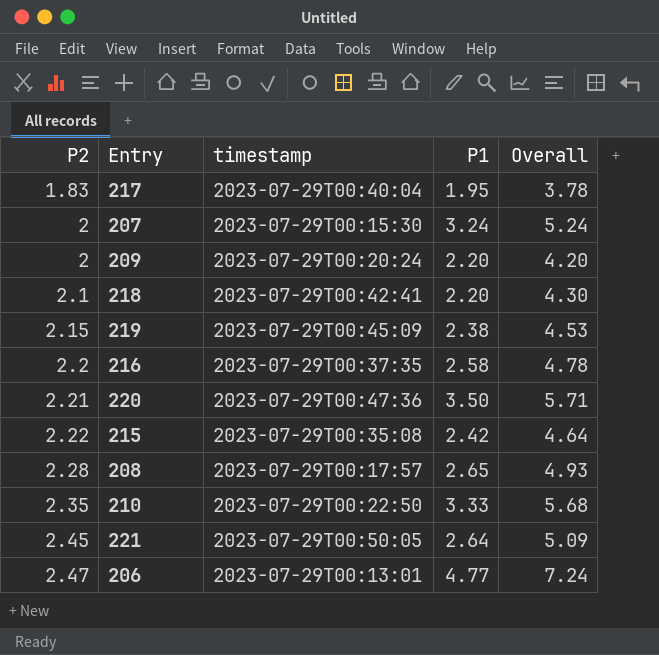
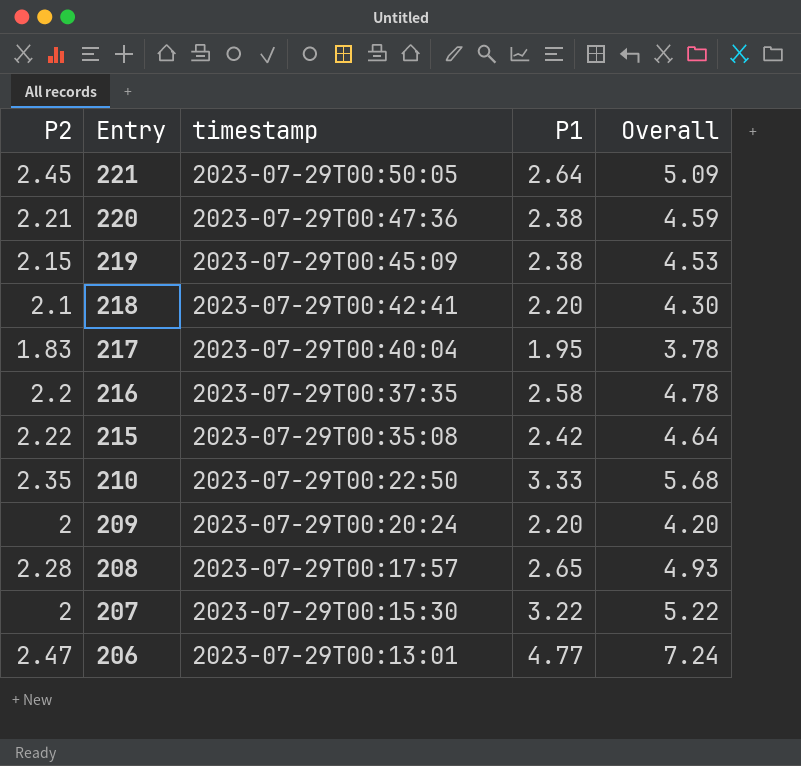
row order: P2 ascending -> Entry descending
220 | P1: 3.50 -> 2.38
220 | Overall: 5.71 -> 4.59
207 | P1: 3.24 -> 3.22
207 | Overall: 5.24 -> 5.22

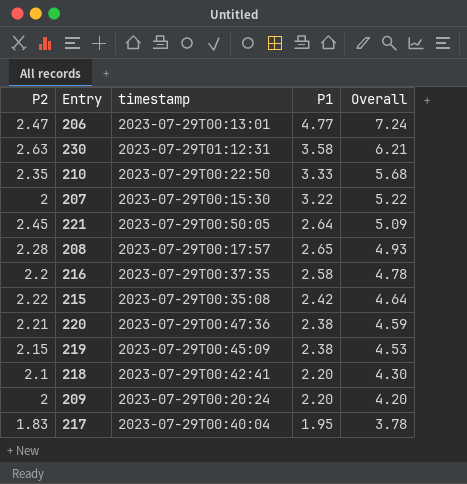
row order: Entry descending -> Overall descending
row 230: none -> 2.63 | 2023-07-29T01:12:31 | 3.58 | 6.21

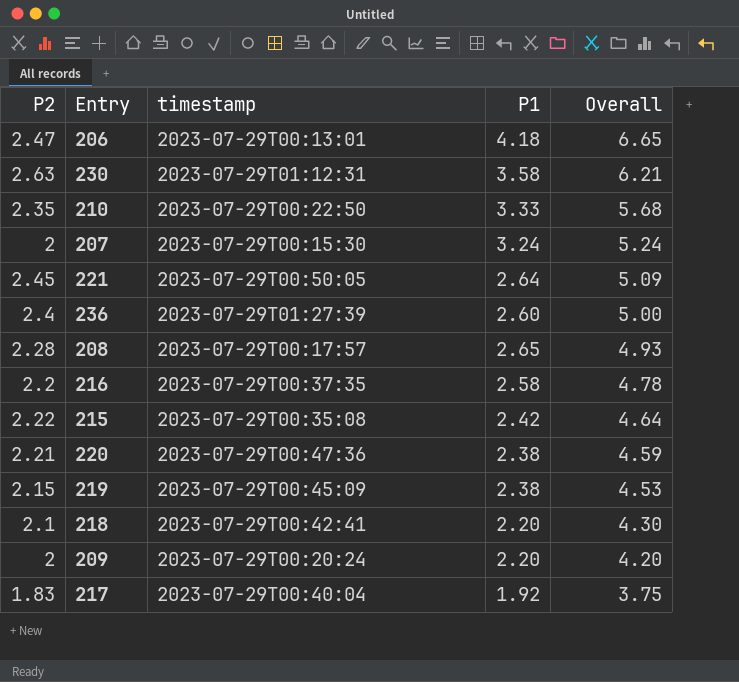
206 | P1: 4.77 -> 4.18
206 | Overall: 7.24 -> 6.65
207 | P1: 3.22 -> 3.24
207 | Overall: 5.22 -> 5.24
row 236: none -> 2.4 | 2023-07-29T01:27:39 | 2.60 | 5.00
217 | P1: 1.95 -> 1.92
217 | Overall: 3.78 -> 3.75

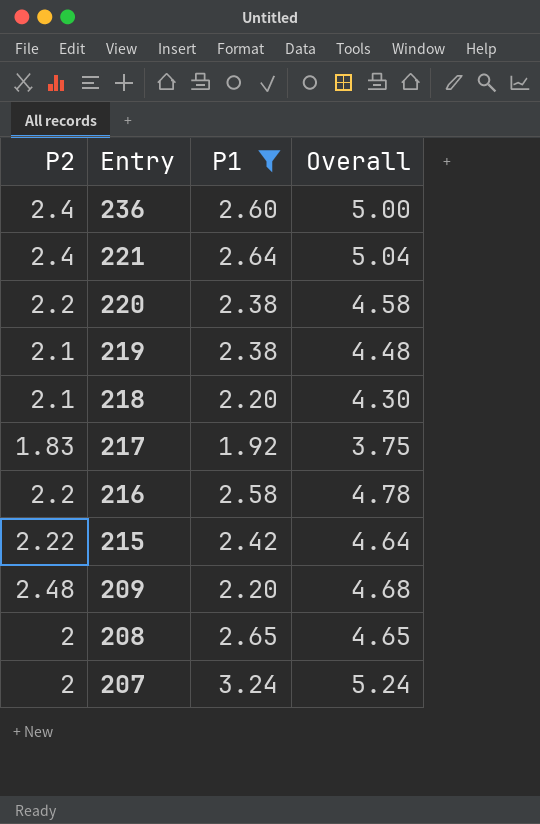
filter: none -> P1 <= 3.24
row order: Overall descending -> Entry descending
column timestamp | position: 3 -> none
221 | P2: 2.45 -> 2.4
221 | Overall: 5.09 -> 5.04
220 | P2: 2.21 -> 2.2
220 | Overall: 4.59 -> 4.58
219 | P2: 2.15 -> 2.1
219 | Overall: 4.53 -> 4.48
209 | P2: 2 -> 2.48
209 | Overall: 4.20 -> 4.68
208 | P2: 2.28 -> 2
208 | Overall: 4.93 -> 4.65

